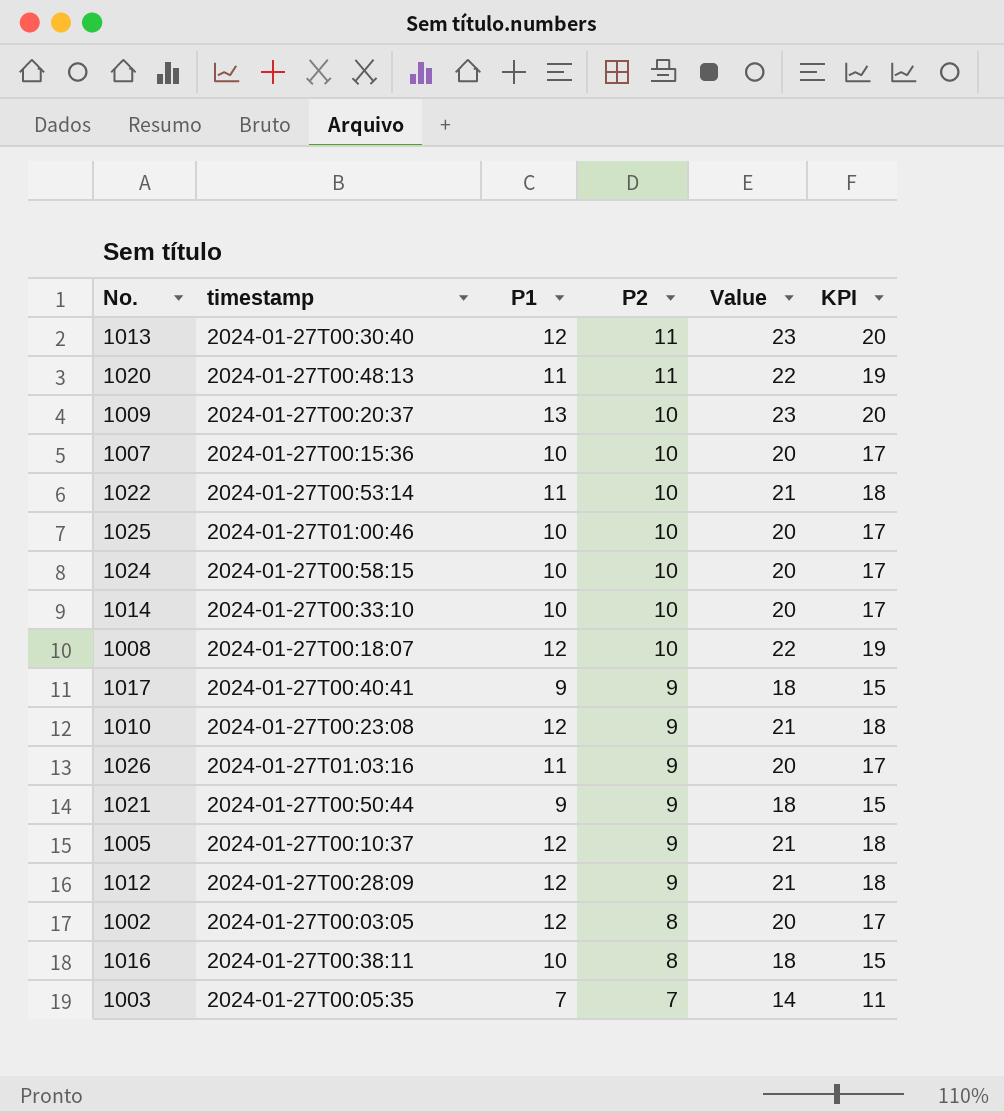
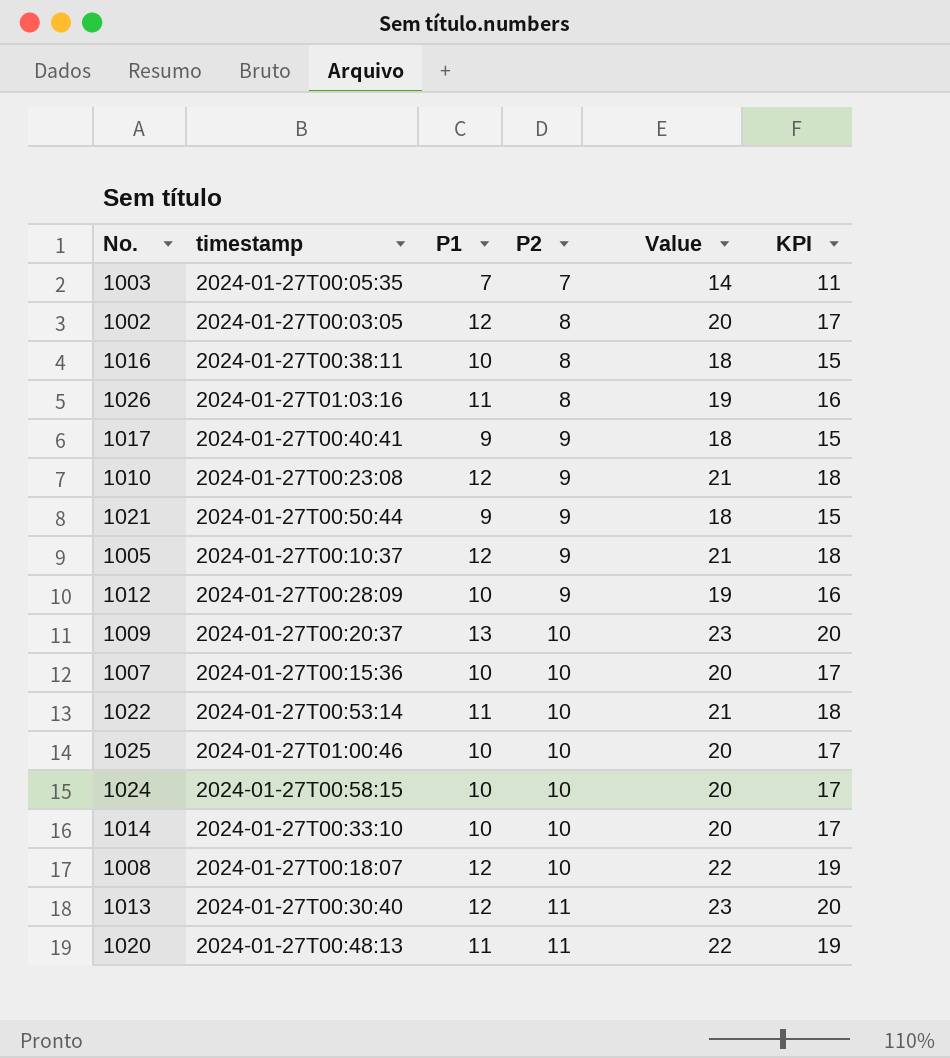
row order: P2 descending -> P2 ascending
1026 | P2: 9 -> 8
1026 | Value: 20 -> 19
1026 | KPI: 17 -> 16
1012 | P1: 12 -> 10
1012 | Value: 21 -> 19
1012 | KPI: 18 -> 16

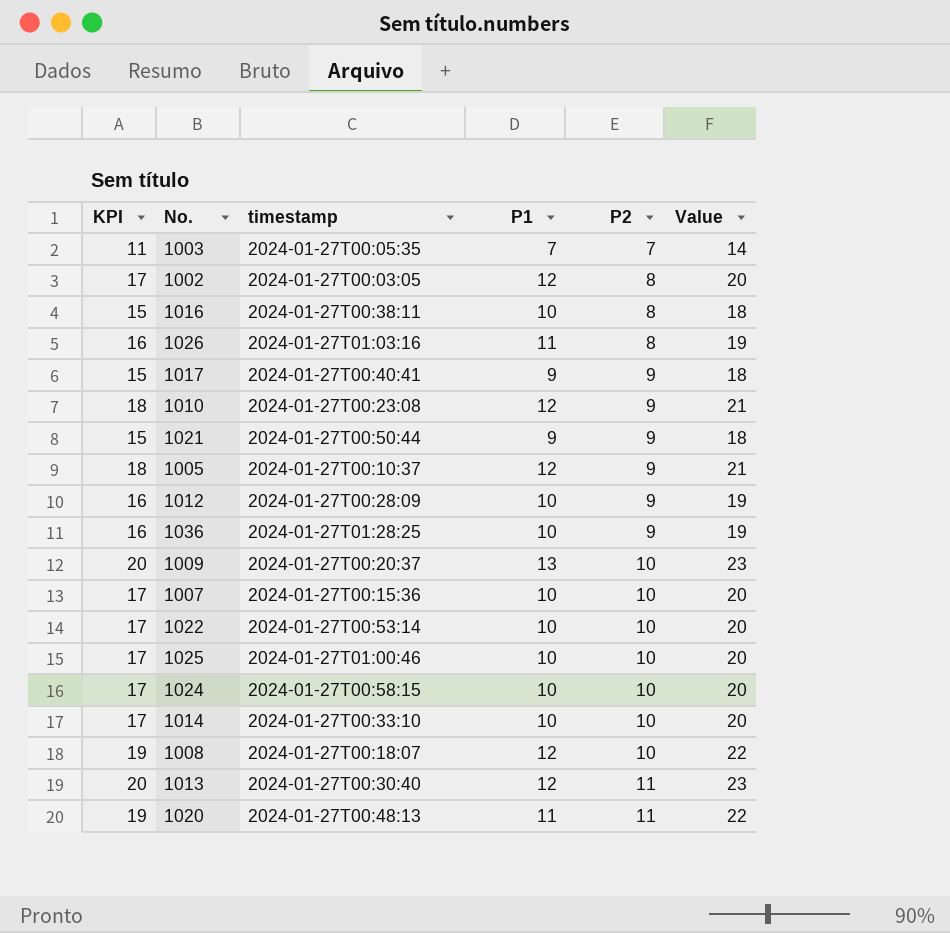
column KPI | position: 6 -> 1
row 1036: none -> 16 | 2024-01-27T01:28:25 | 10 | 9 | 19
1022 | KPI: 18 -> 17
1022 | P1: 11 -> 10
1022 | Value: 21 -> 20

